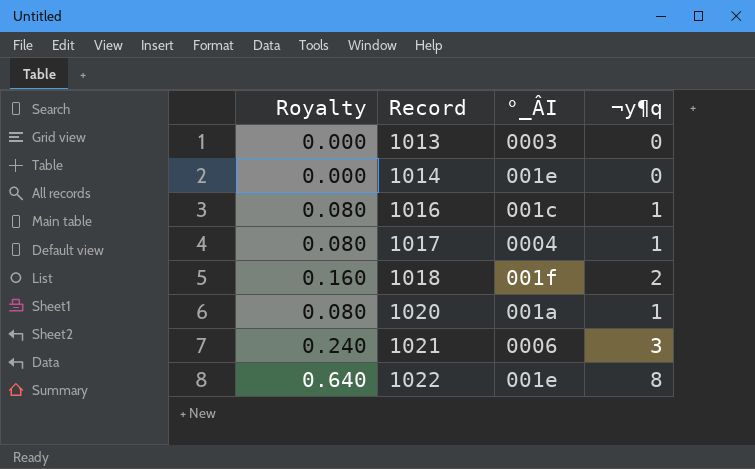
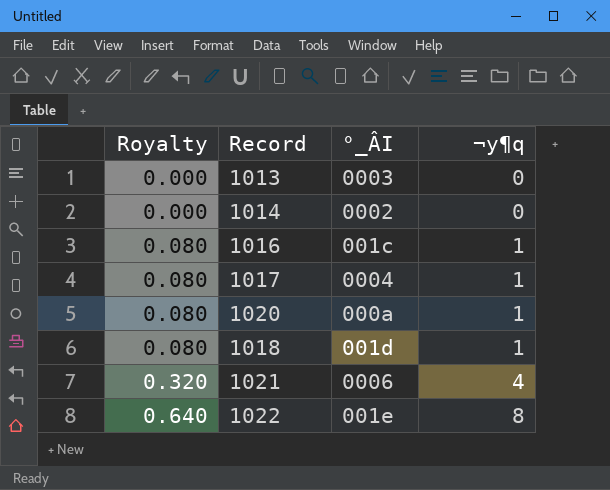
row order: Record ascending -> Royalty ascending
1014 | °_ÂI: 001e -> 0002
1020 | °_ÂI: 001a -> 000a
1018 | Royalty: 0.160 -> 0.080
1018 | °_ÂI: 001f -> 001d
1018 | ¬y¶q: 2 -> 1
1021 | Royalty: 0.240 -> 0.320
1021 | ¬y¶q: 3 -> 4

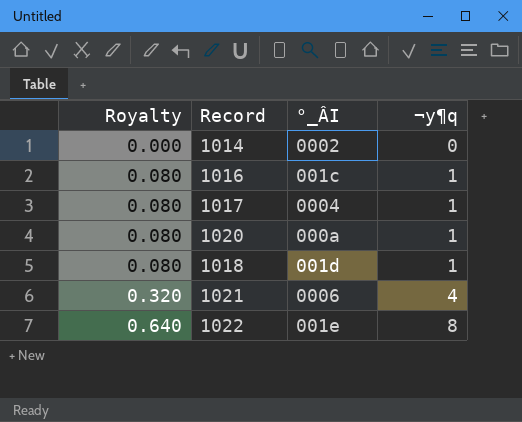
row 1013: 0.000 | 0003 | 0 -> none

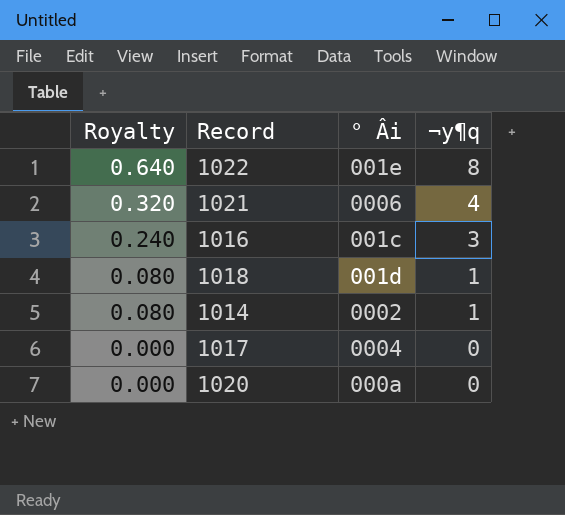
row order: Royalty ascending -> Royalty descending
column name: °_ÂI -> ° Âi
1016 | Royalty: 0.080 -> 0.240
1016 | ¬y¶q: 1 -> 3
1014 | Royalty: 0.000 -> 0.080
1014 | ¬y¶q: 0 -> 1
1017 | Royalty: 0.080 -> 0.000
1017 | ¬y¶q: 1 -> 0
1020 | Royalty: 0.080 -> 0.000
1020 | ¬y¶q: 1 -> 0

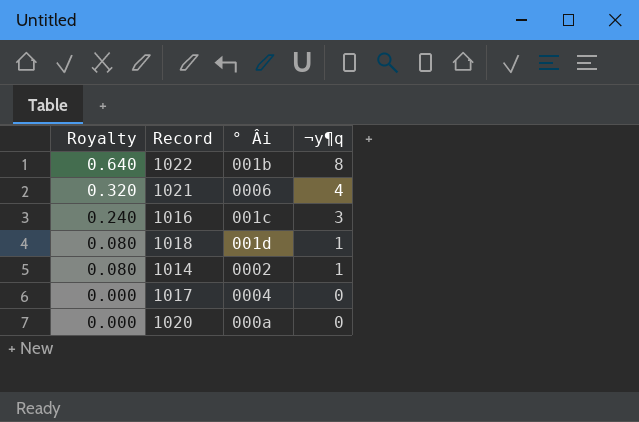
1022 | ° Âi: 001e -> 001b

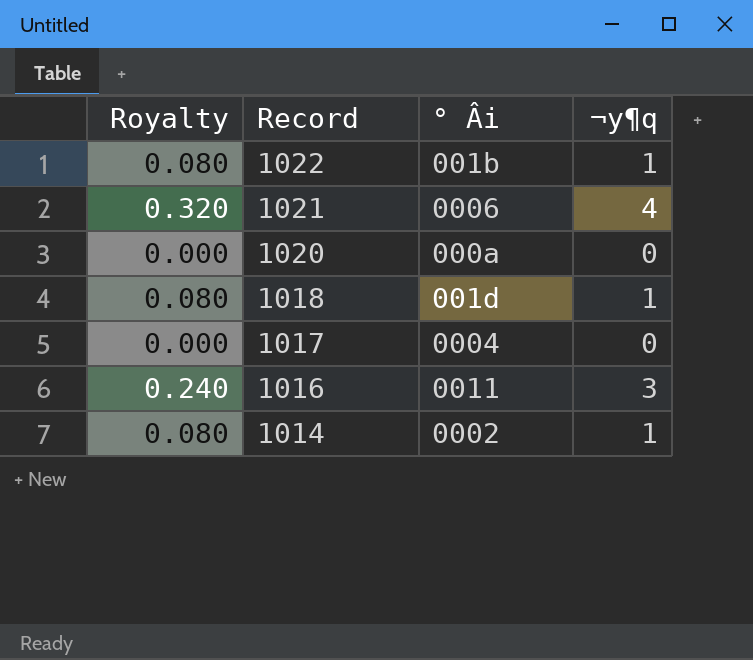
row order: Royalty descending -> Record descending
1022 | Royalty: 0.640 -> 0.080
1022 | ¬y¶q: 8 -> 1
1016 | ° Âi: 001c -> 0011

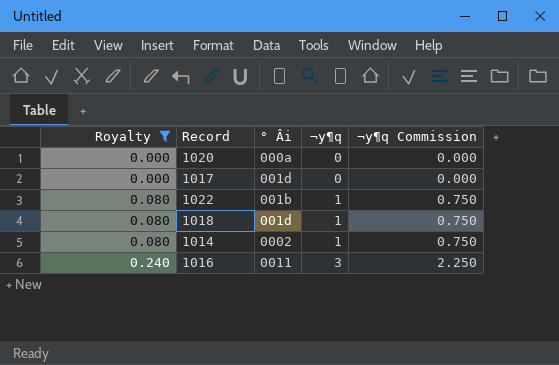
filter: none -> Royalty != 0.320
row order: Record descending -> Royalty ascending
column ¬y¶q Commission | formula: none -> [¬y¶q] * 0.75
1017 | ° Âi: 0004 -> 001d

